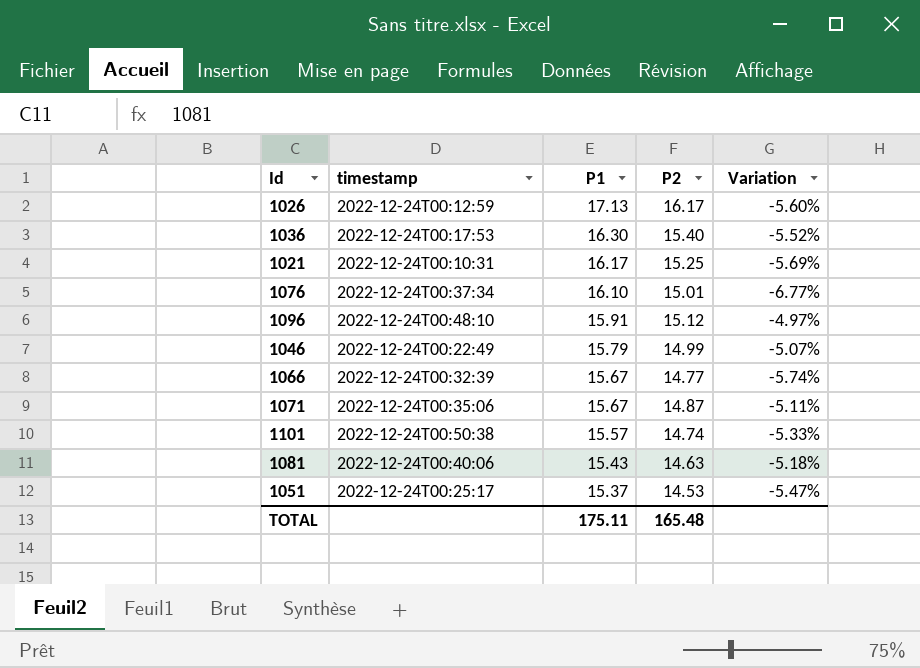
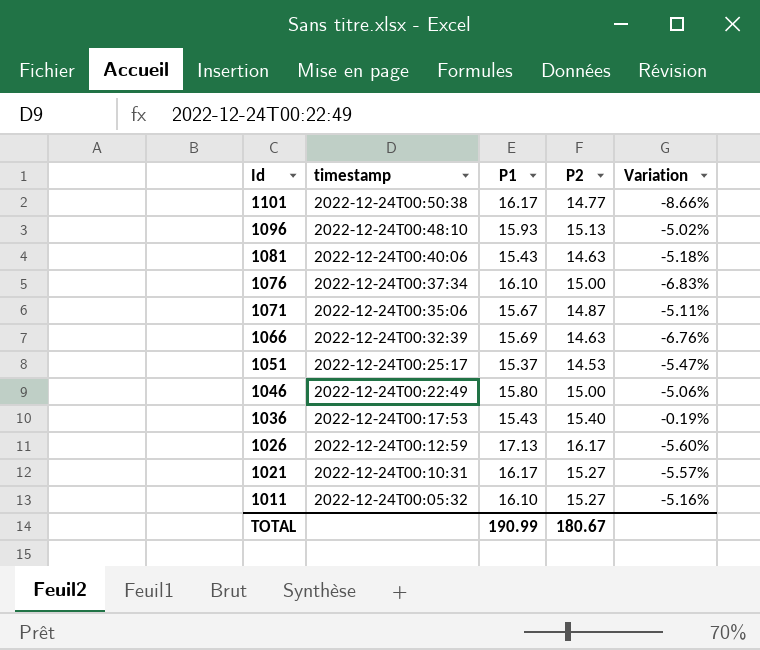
row order: P1 descending -> Id descending
1101 | P1: 15.57 -> 16.17
1101 | P2: 14.74 -> 14.77
1101 | Variation: -5.33% -> -8.66%
1096 | P1: 15.91 -> 15.93
1096 | P2: 15.12 -> 15.13
1096 | Variation: -4.97% -> -5.02%
1076 | P2: 15.01 -> 15.00
1076 | Variation: -6.77% -> -6.83%
1066 | P1: 15.67 -> 15.69
1066 | P2: 14.77 -> 14.63
1066 | Variation: -5.74% -> -6.76%
1046 | P1: 15.79 -> 15.80
1046 | P2: 14.99 -> 15.00
1046 | Variation: -5.07% -> -5.06%
1036 | P1: 16.30 -> 15.43
1036 | Variation: -5.52% -> -0.19%
1021 | P2: 15.25 -> 15.27
1021 | Variation: -5.69% -> -5.57%
row 1011: none -> 2022-12-24T00:05:32 | 16.10 | 15.27 | -5.16%
TOTAL | P1: 175.11 -> 190.99
TOTAL | P2: 165.48 -> 180.67

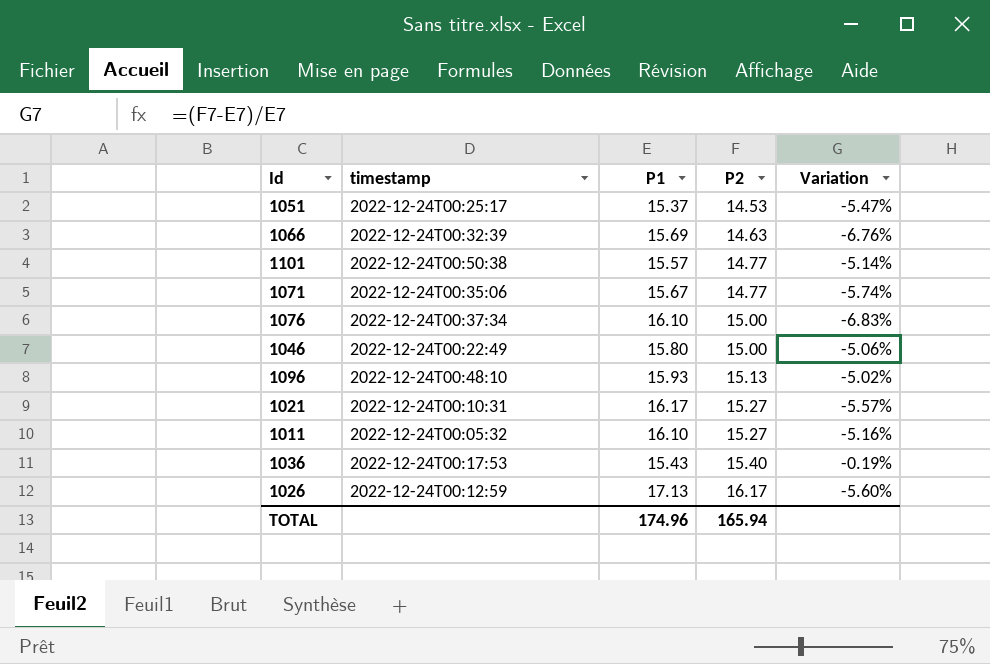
row order: Id descending -> P2 ascending
row 1081: 2022-12-24T00:40:06 | 15.43 | 14.63 | -5.18% -> none
1101 | P1: 16.17 -> 15.57
1101 | Variation: -8.66% -> -5.14%
1071 | P2: 14.87 -> 14.77
1071 | Variation: -5.11% -> -5.74%
TOTAL | P1: 190.99 -> 174.96
TOTAL | P2: 180.67 -> 165.94

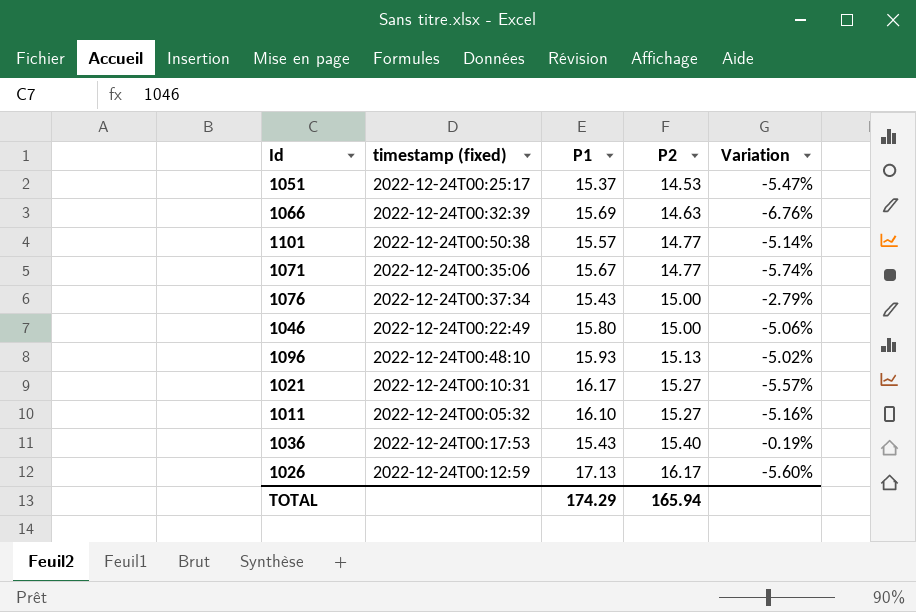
column name: timestamp -> timestamp (fixed)
1076 | P1: 16.10 -> 15.43
1076 | Variation: -6.83% -> -2.79%
TOTAL | P1: 174.96 -> 174.29

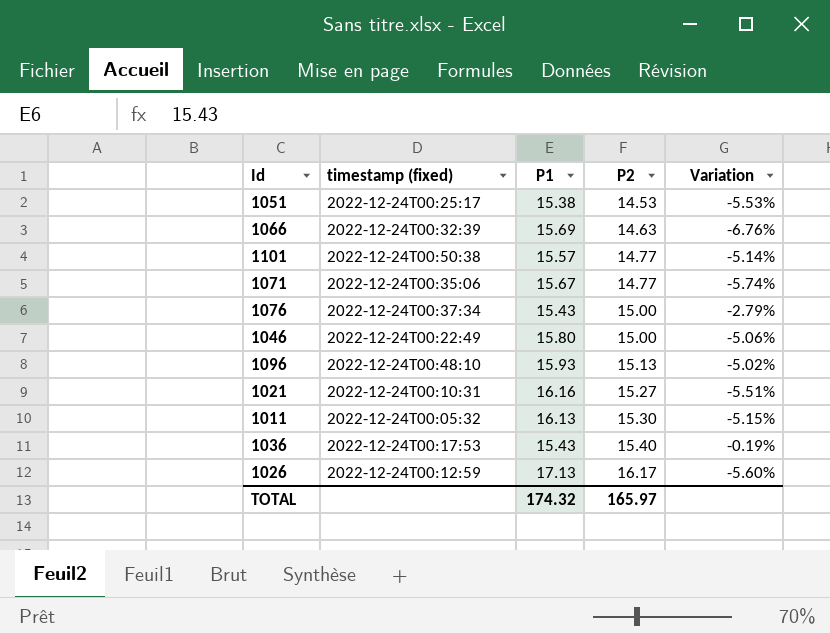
1051 | P1: 15.37 -> 15.38
1051 | Variation: -5.47% -> -5.53%
1021 | P1: 16.17 -> 16.16
1021 | Variation: -5.57% -> -5.51%
1011 | P1: 16.10 -> 16.13
1011 | P2: 15.27 -> 15.30
1011 | Variation: -5.16% -> -5.15%
TOTAL | P1: 174.29 -> 174.32
TOTAL | P2: 165.94 -> 165.97

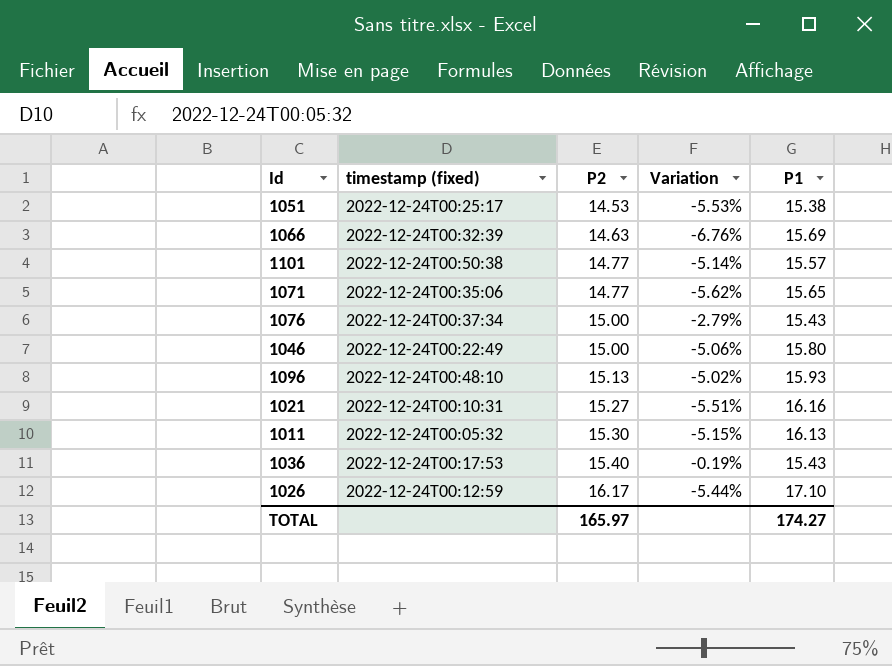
column P1 | position: 3 -> 5
1071 | Variation: -5.74% -> -5.62%
1071 | P1: 15.67 -> 15.65
1026 | Variation: -5.60% -> -5.44%
1026 | P1: 17.13 -> 17.10
TOTAL | P1: 174.32 -> 174.27

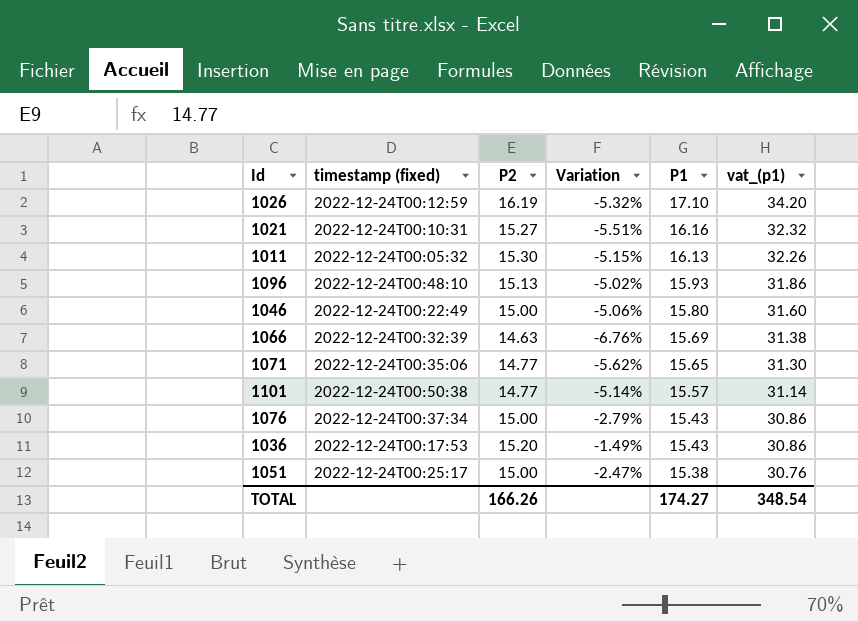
row order: P2 ascending -> P1 descending
column vat_(p1) | formula: none -> [P1] * 2
1026 | P2: 16.17 -> 16.19
1026 | Variation: -5.44% -> -5.32%
1036 | P2: 15.40 -> 15.20
1036 | Variation: -0.19% -> -1.49%
1051 | P2: 14.53 -> 15.00
1051 | Variation: -5.53% -> -2.47%
TOTAL | P2: 165.97 -> 166.26

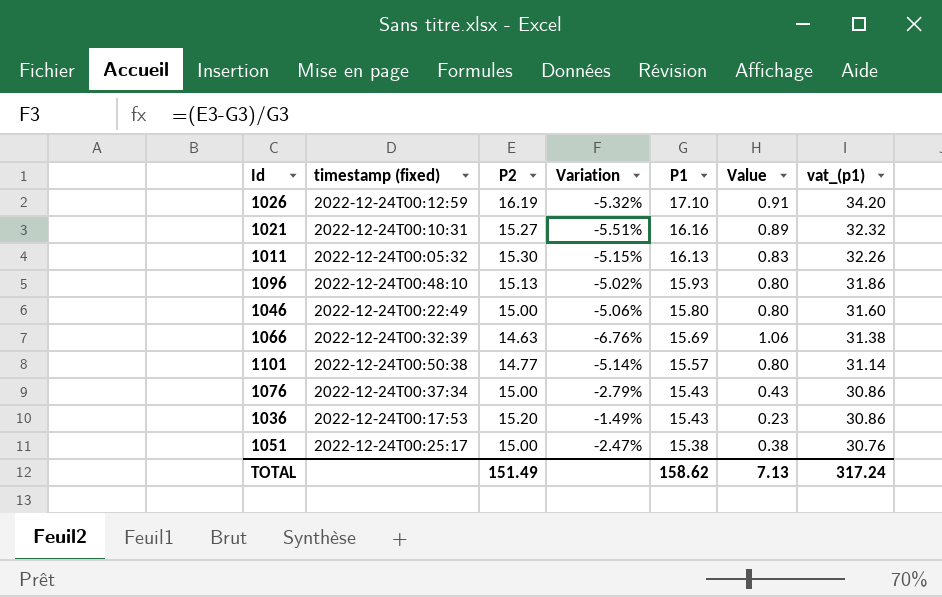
column Value | formula: none -> [P1] - [P2]
row 1071: 2022-12-24T00:35:06 | 14.77 | -5.62% | 15.65 | 31.30 -> none
TOTAL | P2: 166.26 -> 151.49
TOTAL | P1: 174.27 -> 158.62
TOTAL | vat_(p1): 348.54 -> 317.24

